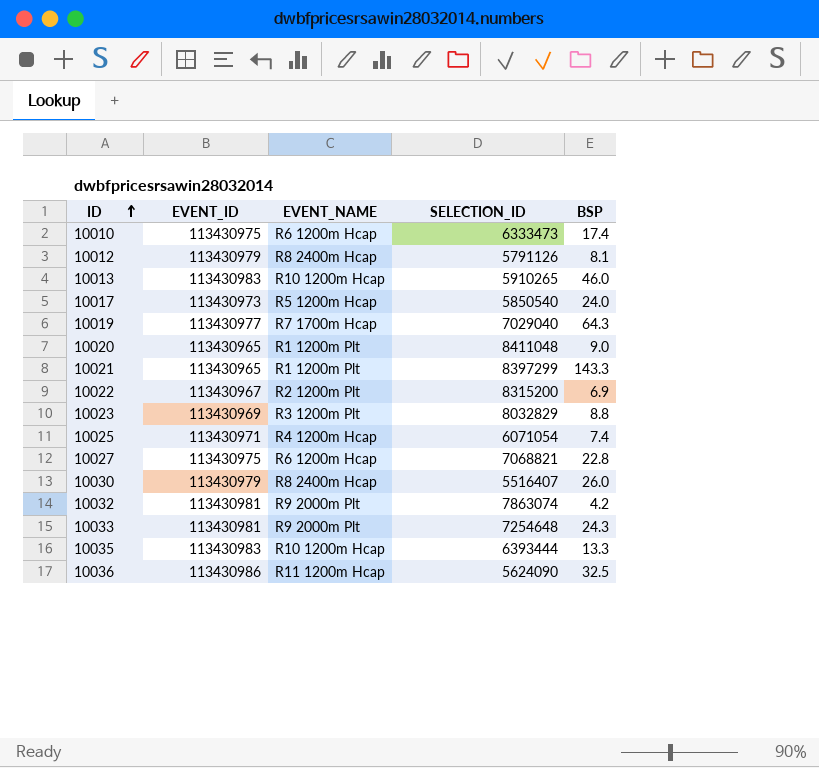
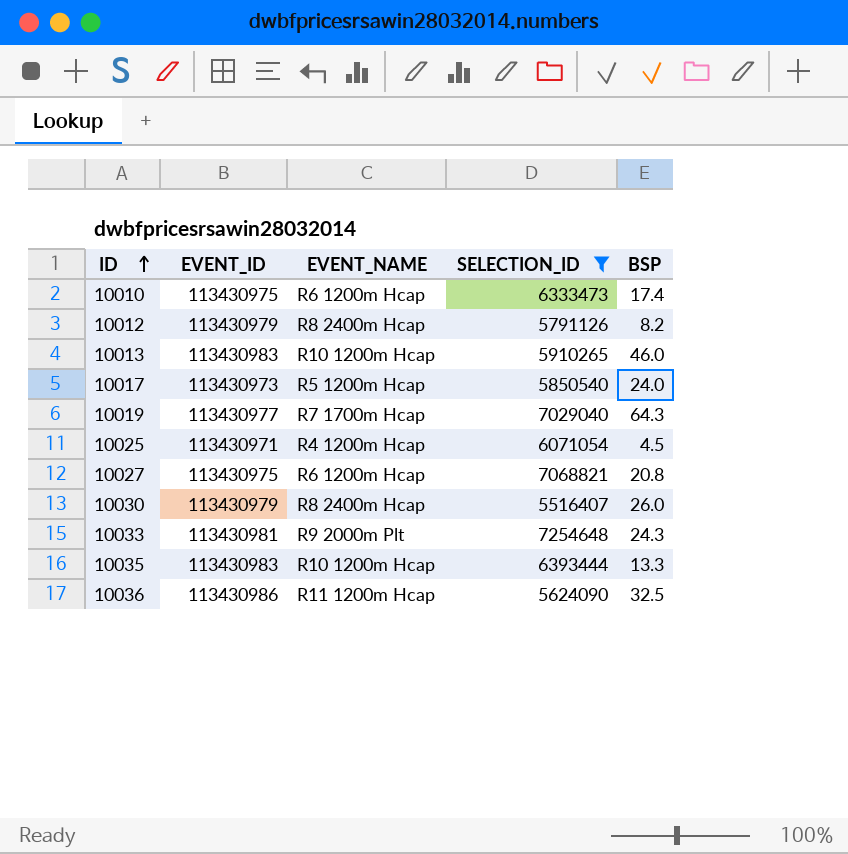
filter: none -> SELECTION_ID <= 7254648
10012 | BSP: 8.1 -> 8.2
10025 | BSP: 7.4 -> 4.5
10027 | BSP: 22.8 -> 20.8

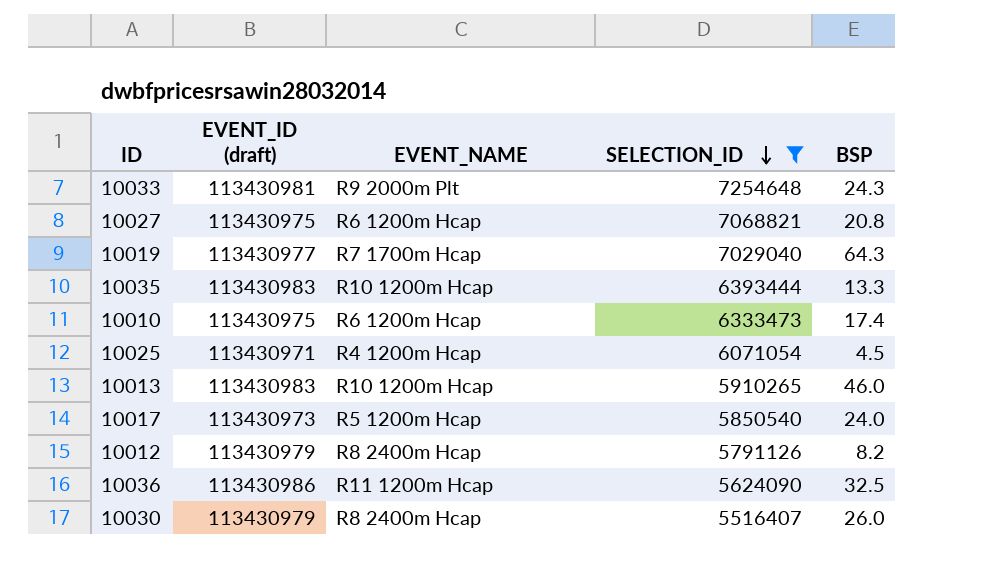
row order: ID ascending -> SELECTION_ID descending
column name: EVENT_ID -> EVENT_ID (draft)

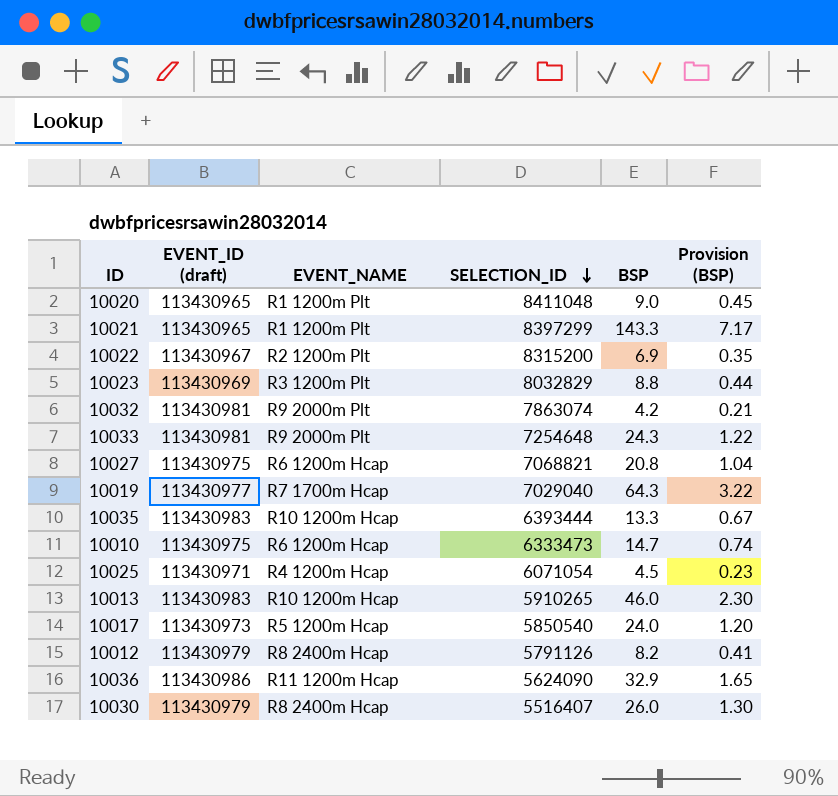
filter: SELECTION_ID <= 7254648 -> none
column Provision (BSP) | formula: none -> [BSP] * 0.05
10010 | BSP: 17.4 -> 14.7
10036 | BSP: 32.5 -> 32.9

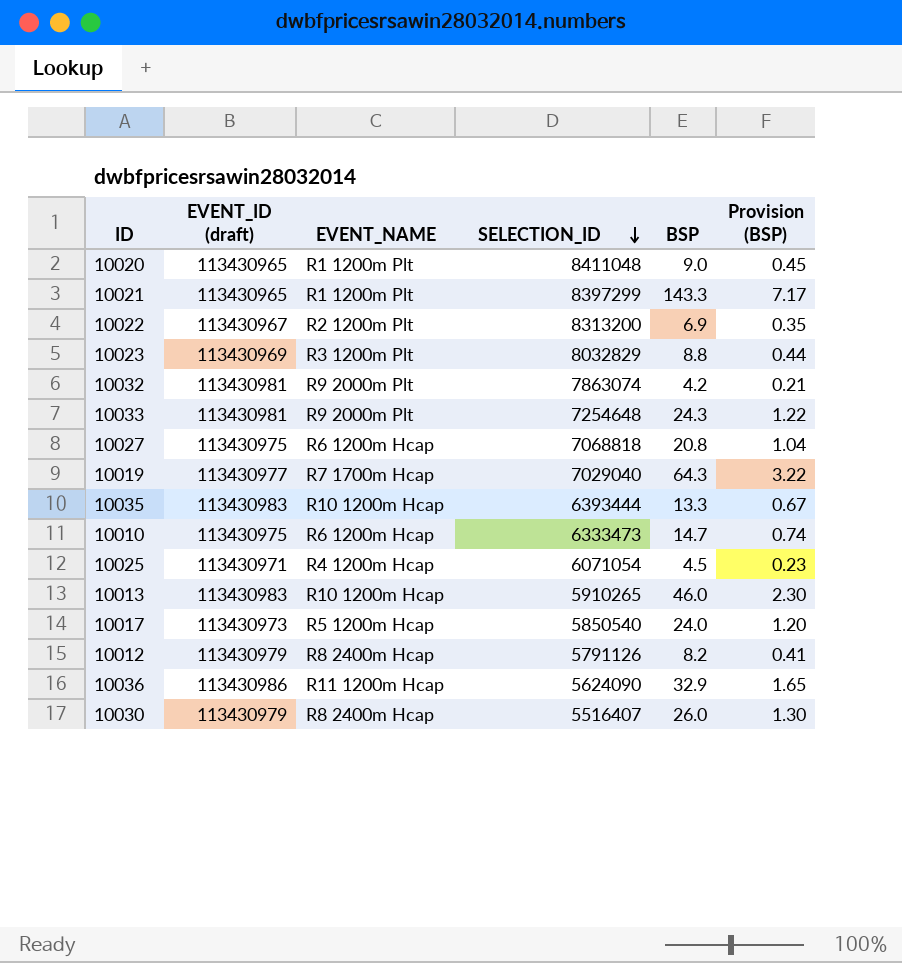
10022 | SELECTION_ID: 8315200 -> 8313200
10027 | SELECTION_ID: 7068821 -> 7068818

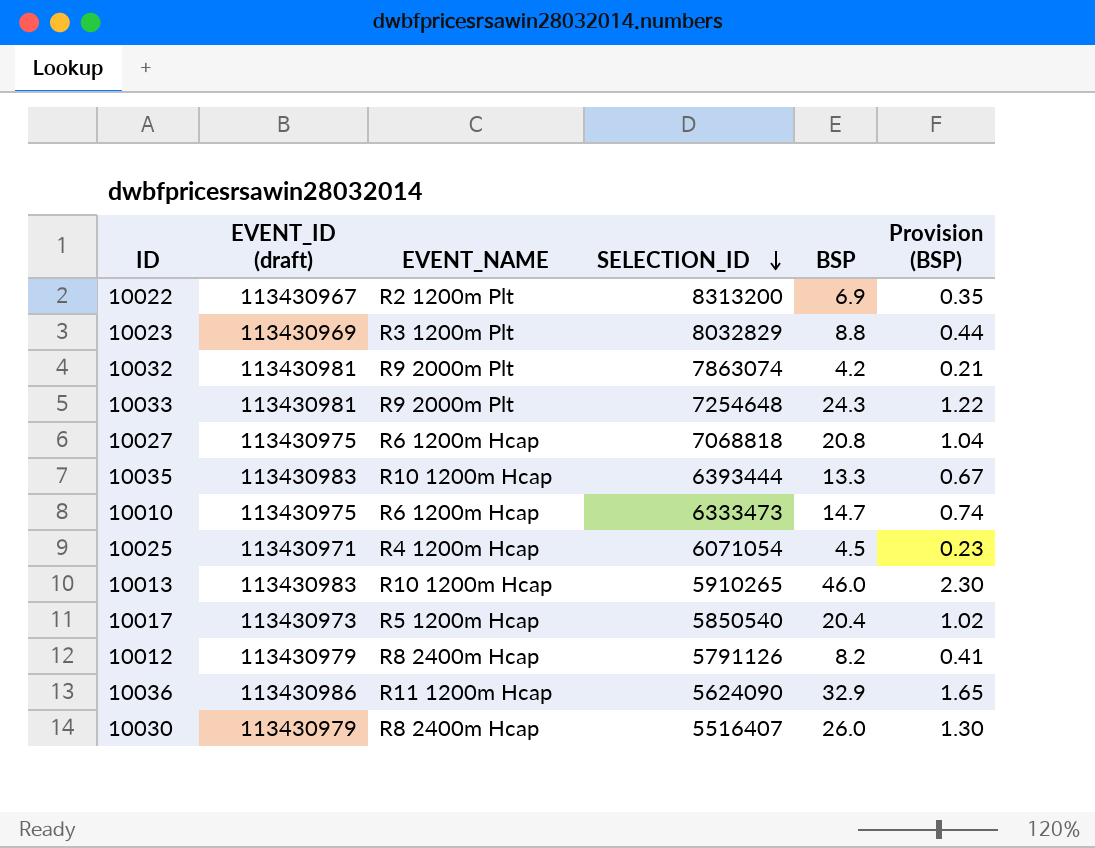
row 10020: 113430965 | R1 1200m Plt | 8411048 | 9.0 | 0.45 -> none
row 10021: 113430965 | R1 1200m Plt | 8397299 | 143.3 | 7.17 -> none
row 10019: 113430977 | R7 1700m Hcap | 7029040 | 64.3 | 3.22 -> none
10017 | BSP: 24.0 -> 20.4
10017 | Provision (BSP): 1.20 -> 1.02

